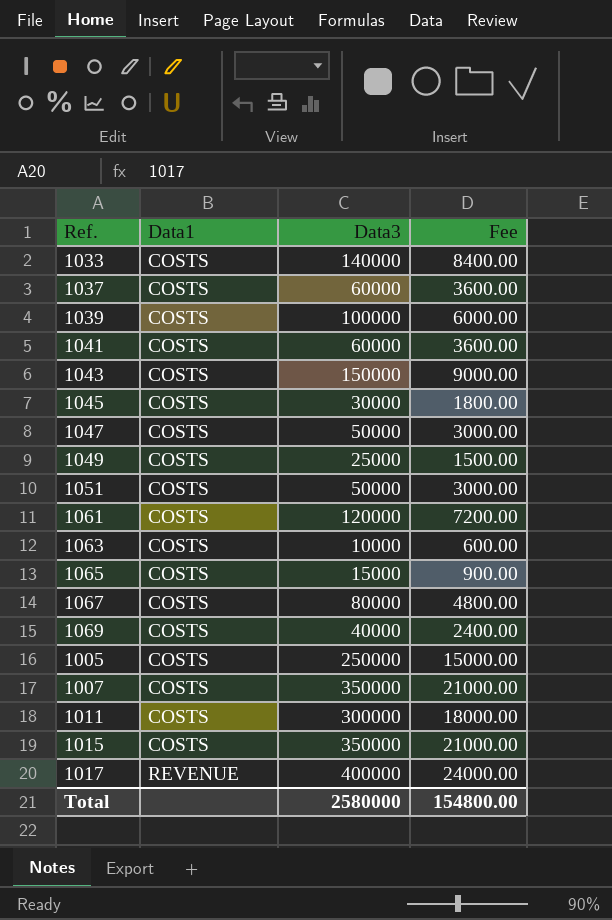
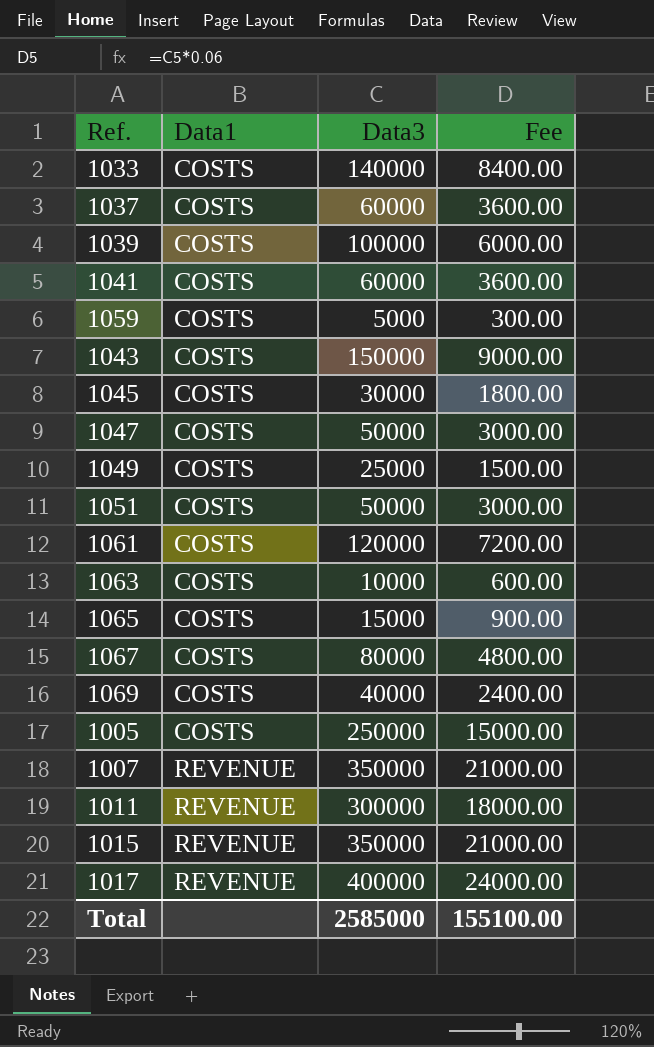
row 1059: none -> COSTS | 5000 | 300.00
1007 | Data1: COSTS -> REVENUE
1011 | Data1: COSTS -> REVENUE
1015 | Data1: COSTS -> REVENUE
Total | Data3: 2580000 -> 2585000
Total | Fee: 154800.00 -> 155100.00

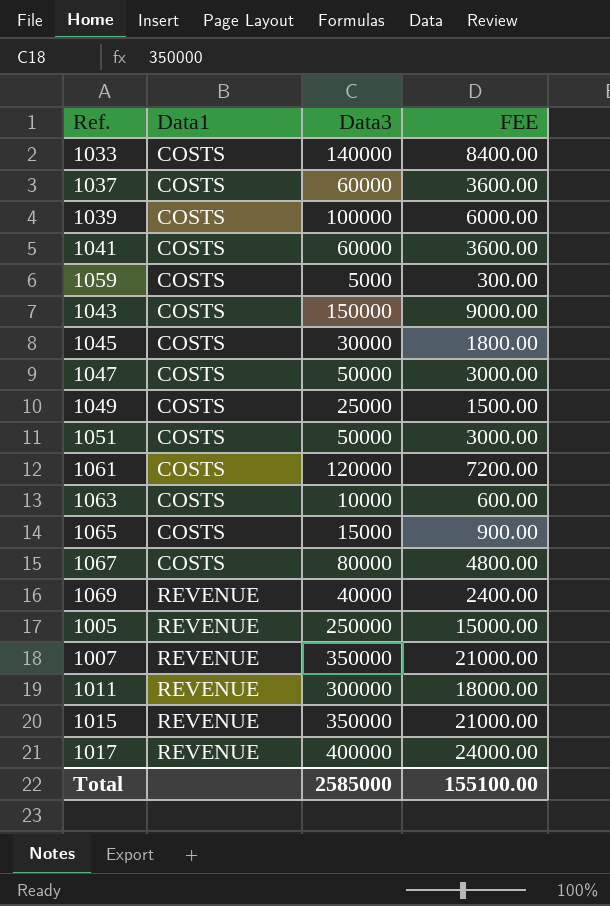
column name: Fee -> FEE
1069 | Data1: COSTS -> REVENUE
1005 | Data1: COSTS -> REVENUE

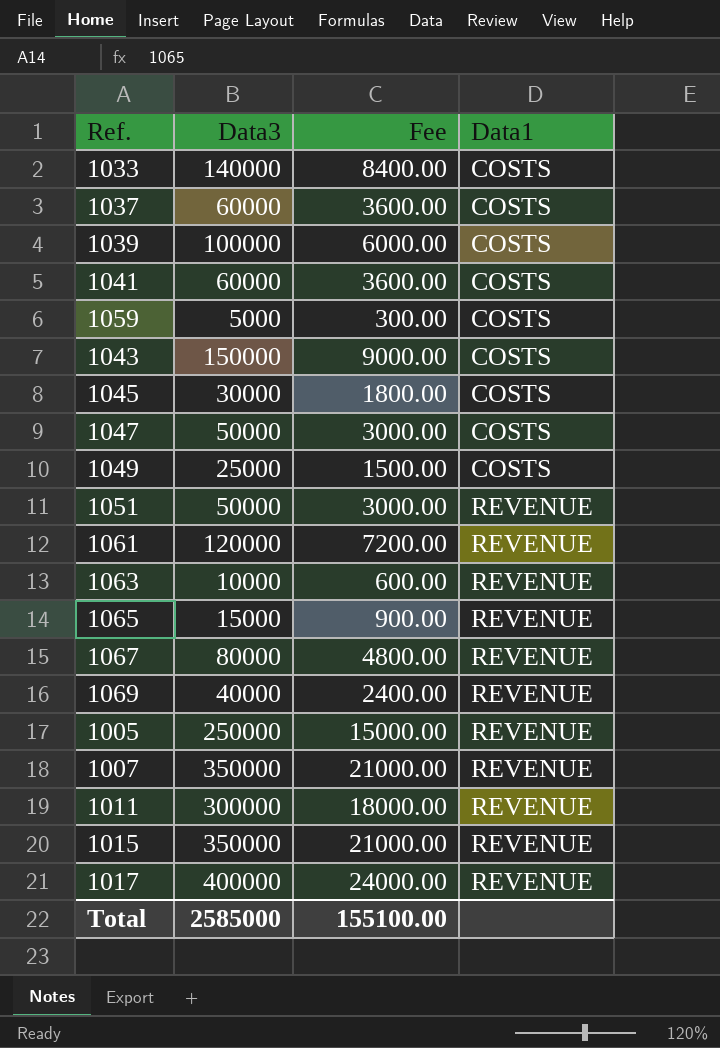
column name: FEE -> Fee
column Data1 | position: 2 -> 4
1051 | Data1: COSTS -> REVENUE
1061 | Data1: COSTS -> REVENUE
1063 | Data1: COSTS -> REVENUE
1065 | Data1: COSTS -> REVENUE
1067 | Data1: COSTS -> REVENUE

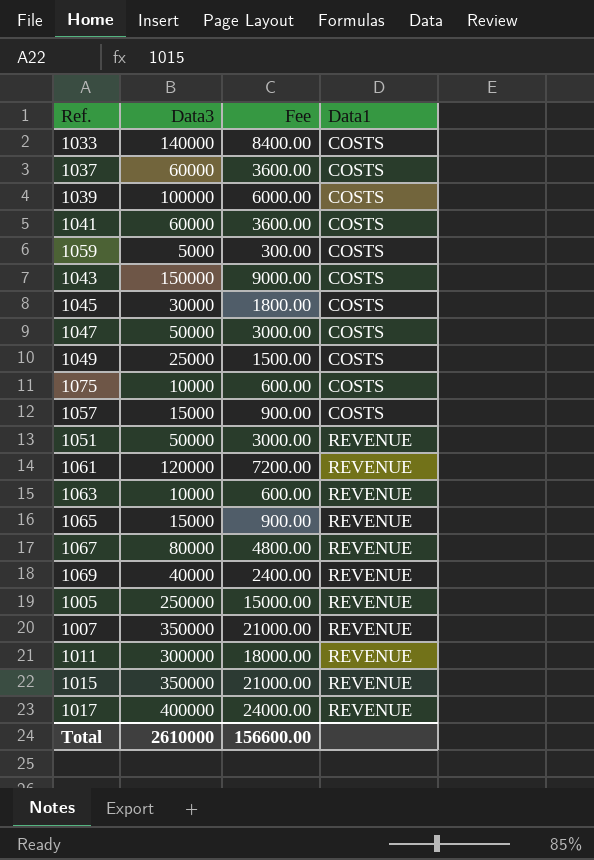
row 1075: none -> 10000 | 600.00 | COSTS
row 1057: none -> 15000 | 900.00 | COSTS
Total | Data3: 2585000 -> 2610000
Total | Fee: 155100.00 -> 156600.00

